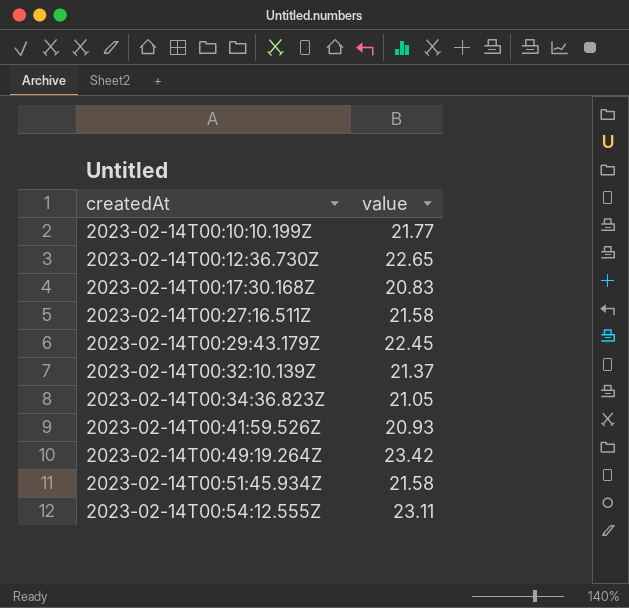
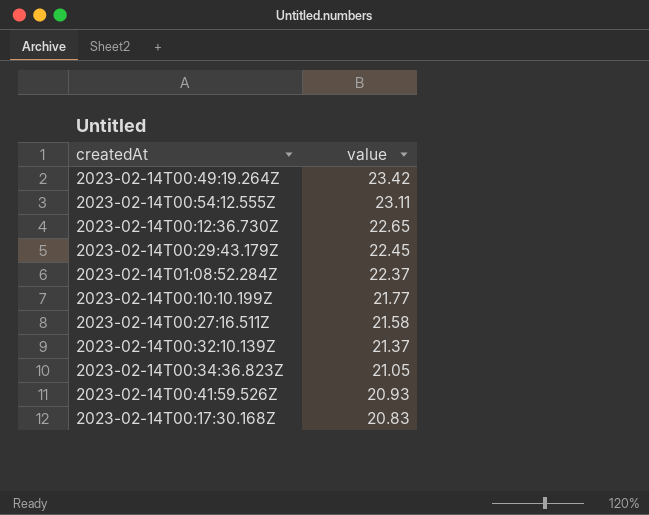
row order: createdAt ascending -> value descending
row 2023-02-14T00:51:45.934Z: 21.58 -> none
row 2023-02-14T01:08:52.284Z: none -> 22.37

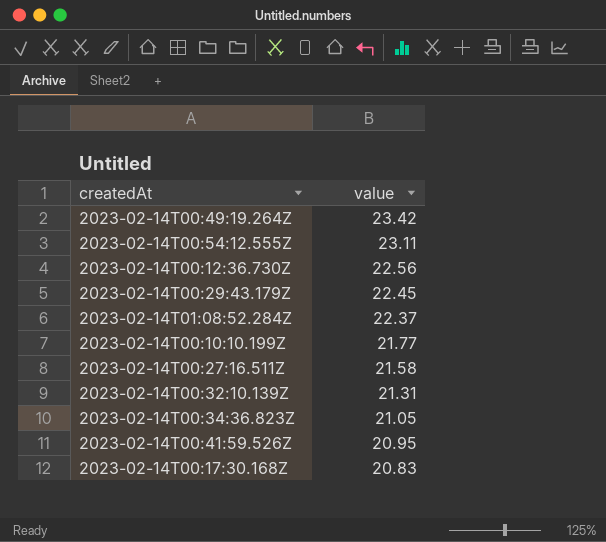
2023-02-14T00:12:36.730Z | value: 22.65 -> 22.56
2023-02-14T00:32:10.139Z | value: 21.37 -> 21.31
2023-02-14T00:41:59.526Z | value: 20.93 -> 20.95

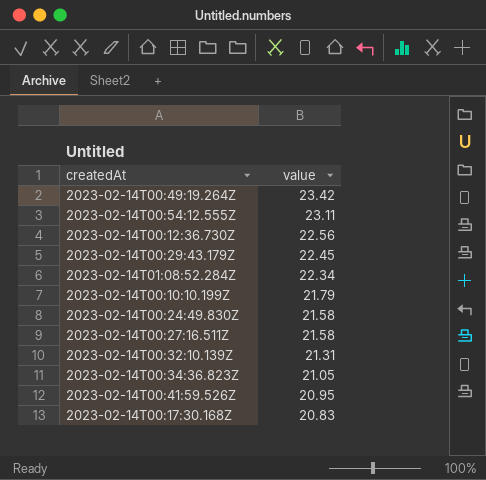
2023-02-14T01:08:52.284Z | value: 22.37 -> 22.34
2023-02-14T00:10:10.199Z | value: 21.77 -> 21.79
row 2023-02-14T00:24:49.830Z: none -> 21.58

